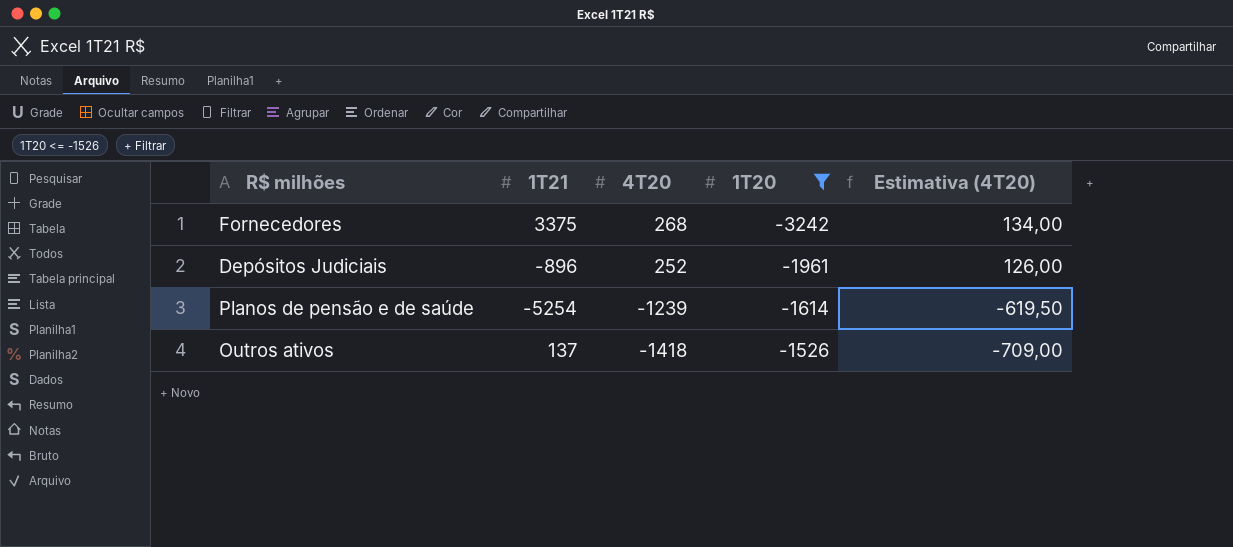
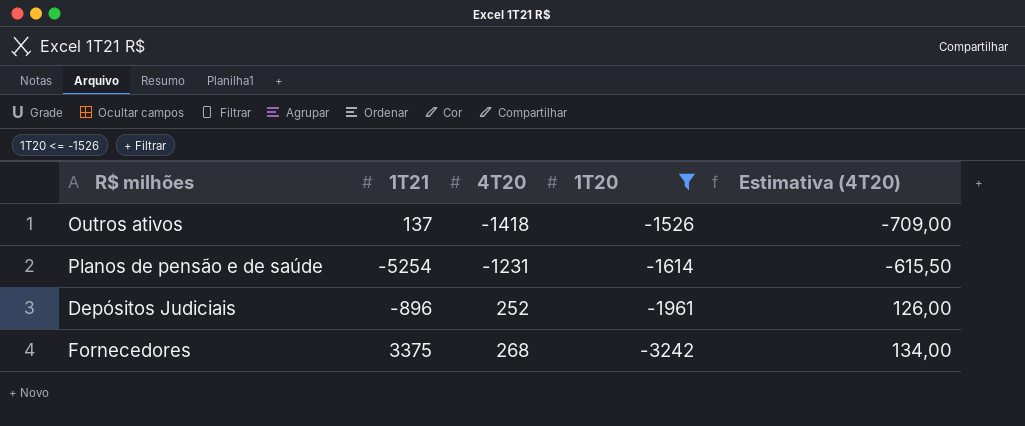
row order: 4T20 descending -> 4T20 ascending
Planos de pensão e de saúde | 4T20: -1239 -> -1231
Planos de pensão e de saúde | Estimativa (4T20): -619,50 -> -615,50

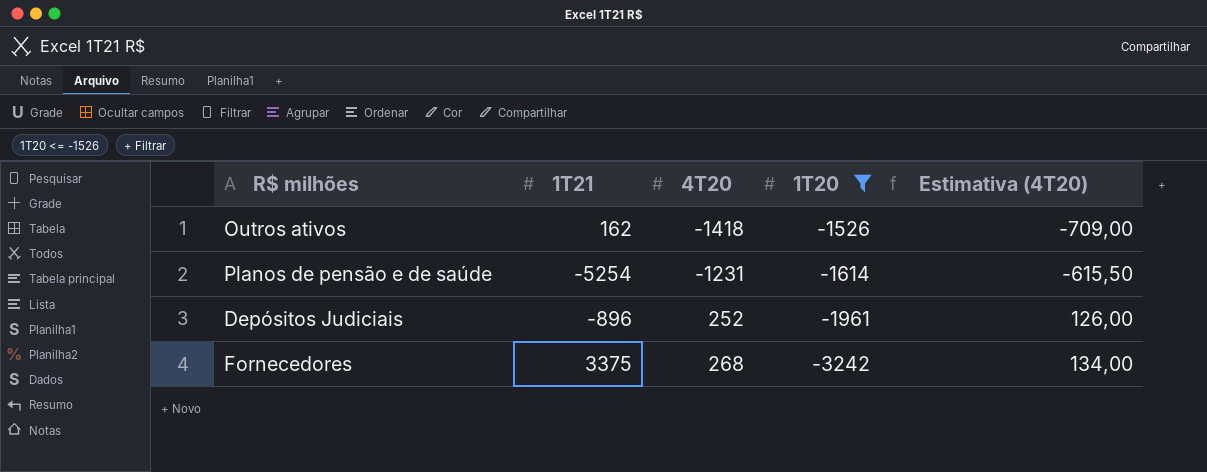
Outros ativos | 1T21: 137 -> 162

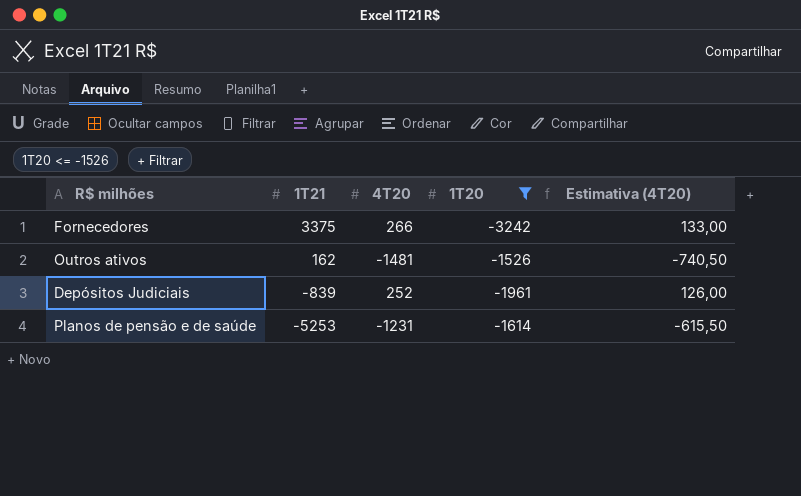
row order: 4T20 ascending -> 1T21 descending
Fornecedores | 4T20: 268 -> 266
Fornecedores | Estimativa (4T20): 134,00 -> 133,00
Outros ativos | 4T20: -1418 -> -1481
Outros ativos | Estimativa (4T20): -709,00 -> -740,50
Depósitos Judiciais | 1T21: -896 -> -839
Planos de pensão e de saúde | 1T21: -5254 -> -5253

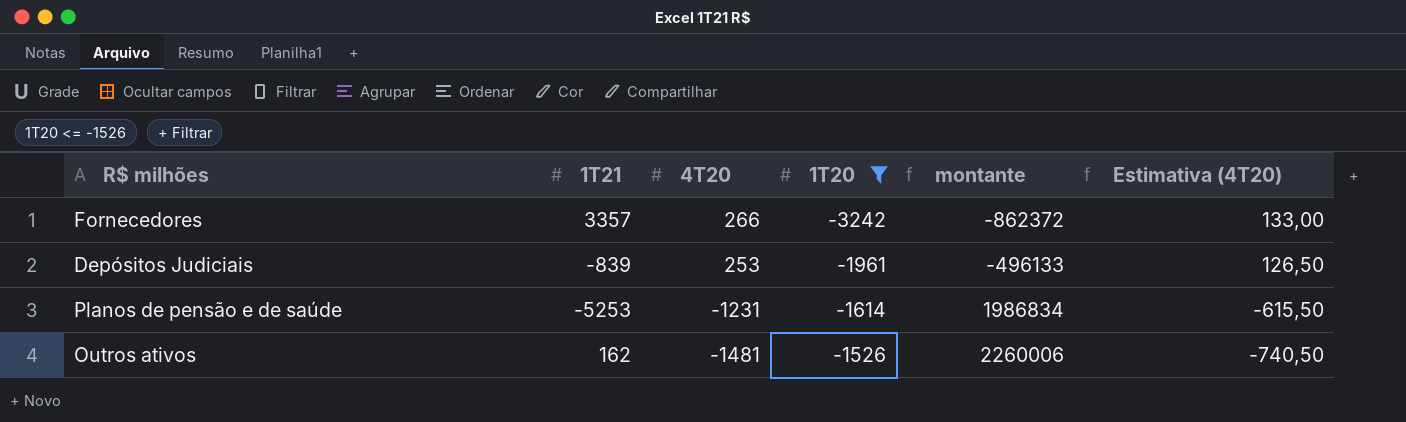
row order: 1T21 descending -> 4T20 descending
column montante | formula: none -> [4T20] * [1T20]
Fornecedores | 1T21: 3375 -> 3357
Depósitos Judiciais | 4T20: 252 -> 253
Depósitos Judiciais | Estimativa (4T20): 126,00 -> 126,50

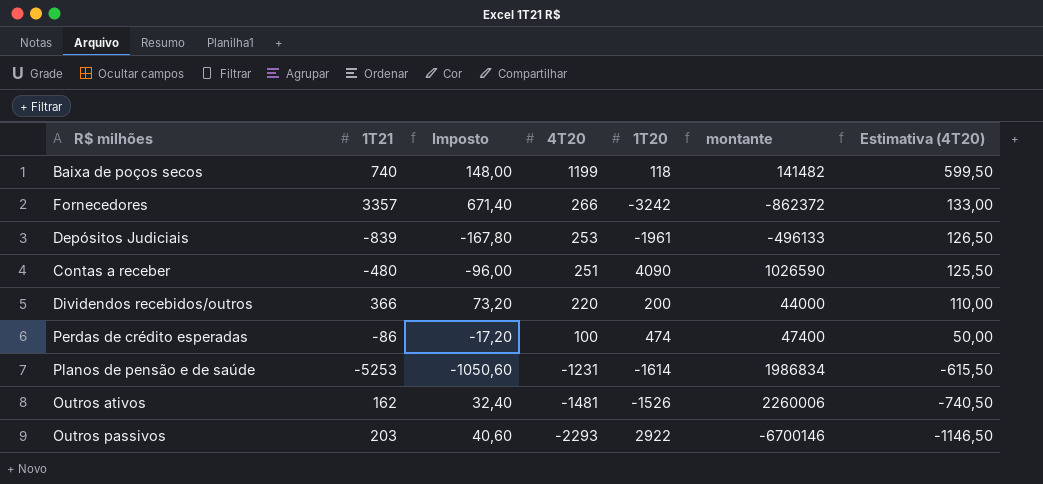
filter: 1T20 <= -1526 -> none
column Imposto | formula: none -> [1T21] * 0,2

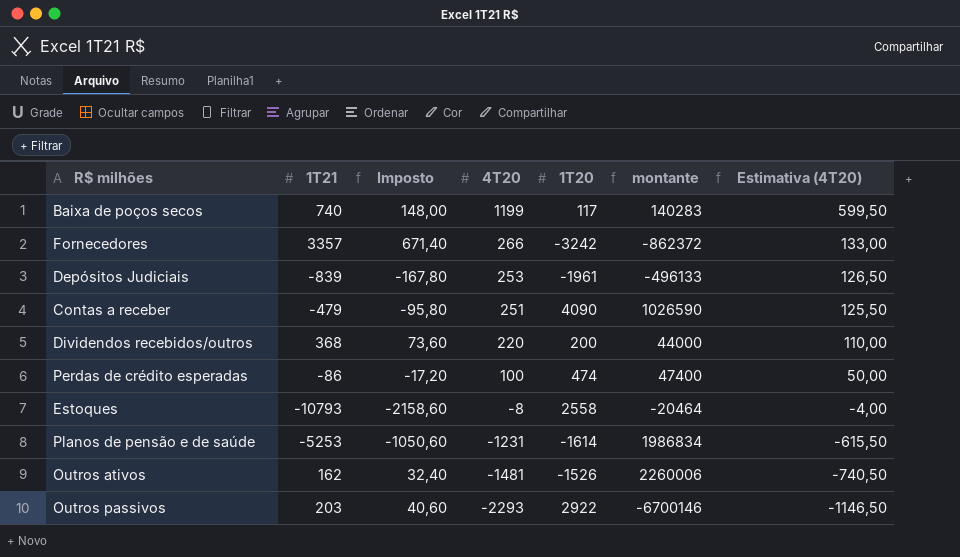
Baixa de poços secos | 1T20: 118 -> 117
Baixa de poços secos | montante: 141482 -> 140283
Contas a receber | 1T21: -480 -> -479
Contas a receber | Imposto: -96,00 -> -95,80
Dividendos recebidos/outros | 1T21: 366 -> 368
Dividendos recebidos/outros | Imposto: 73,20 -> 73,60
row Estoques: none -> -10793 | -2158,60 | -8 | 2558 | -20464 | -4,00

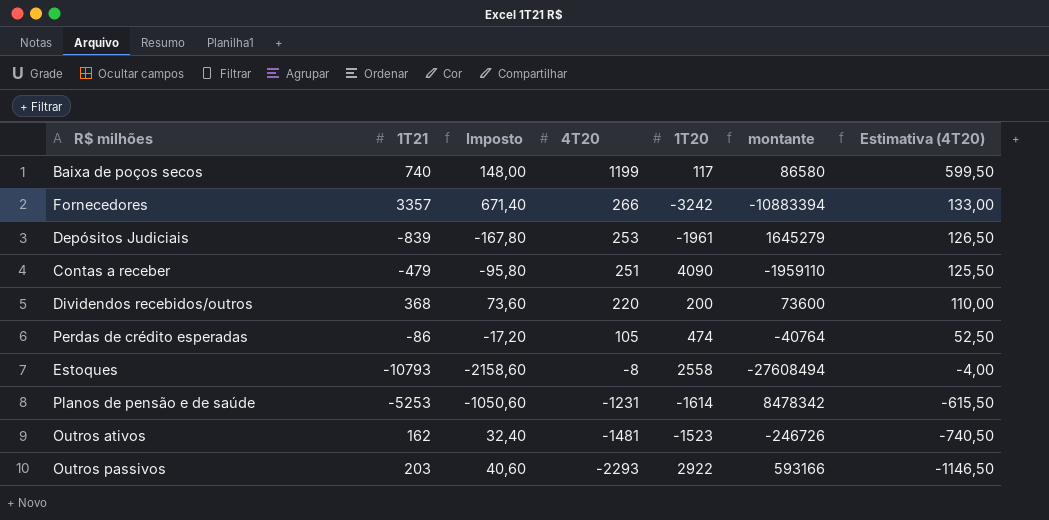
column montante | formula: [4T20] * [1T20] -> [1T21] * [1T20]
Perdas de crédito esperadas | 4T20: 100 -> 105
Perdas de crédito esperadas | Estimativa (4T20): 50,00 -> 52,50
Outros ativos | 1T20: -1526 -> -1523

